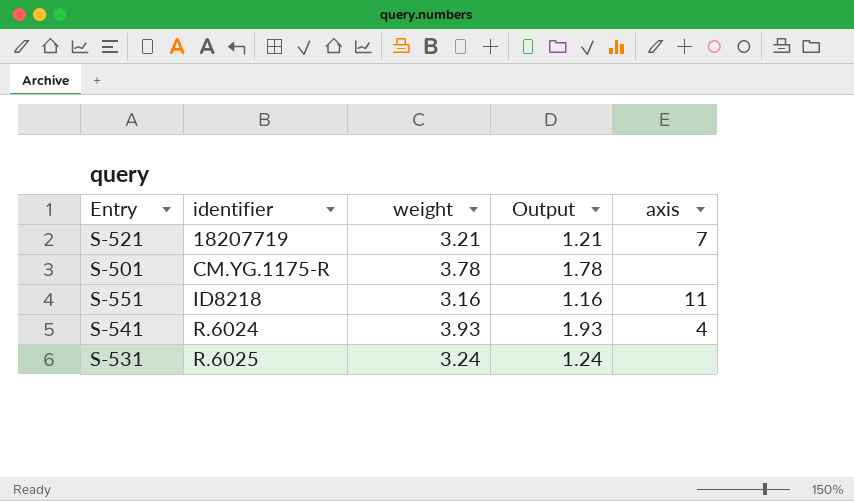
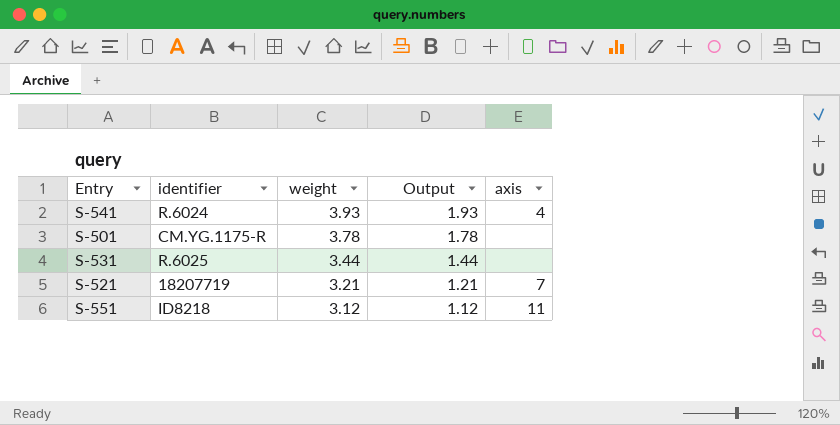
row order: identifier ascending -> weight descending
S-531 | weight: 3.24 -> 3.44
S-531 | Output: 1.24 -> 1.44
S-551 | weight: 3.16 -> 3.12
S-551 | Output: 1.16 -> 1.12

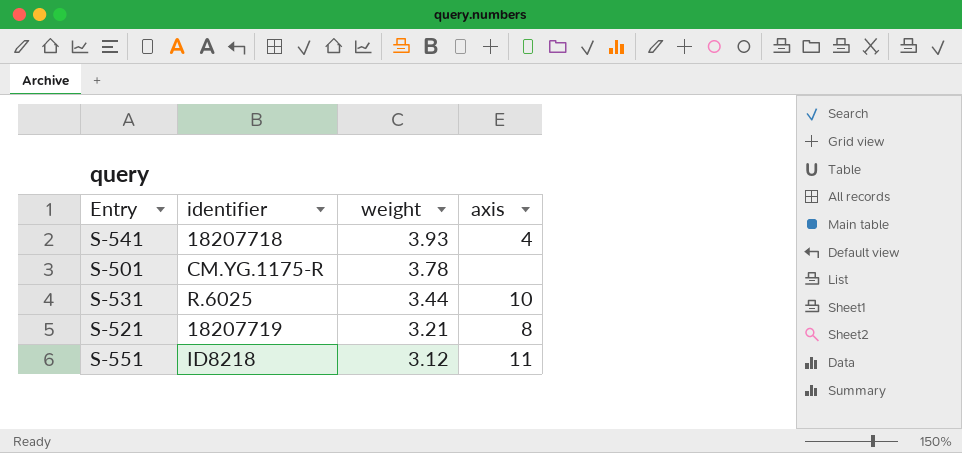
column Output | formula: [weight] - 2 -> none
S-541 | identifier: R.6024 -> 18207718
S-531 | axis: none -> 10
S-521 | axis: 7 -> 8

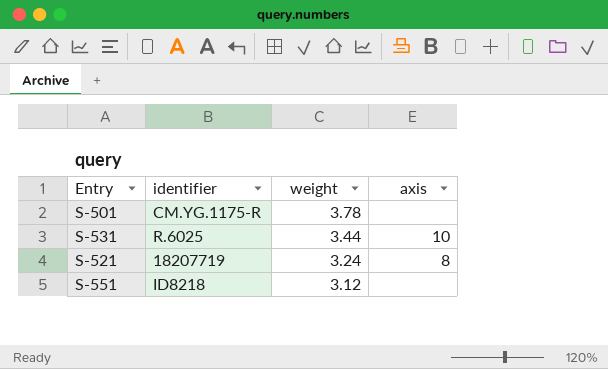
row S-541: 18207718 | 3.93 | 4 -> none
S-521 | weight: 3.21 -> 3.24
S-551 | axis: 11 -> none

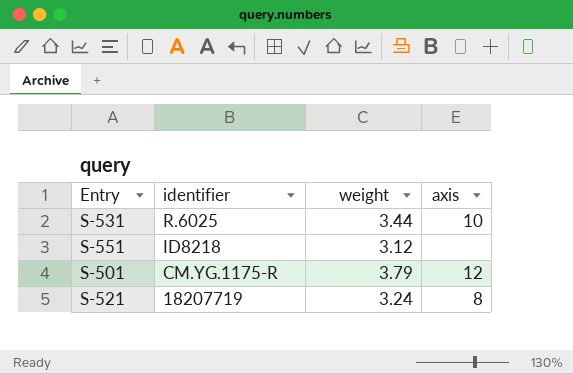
row order: weight descending -> identifier descending
S-501 | weight: 3.78 -> 3.79
S-501 | axis: none -> 12

